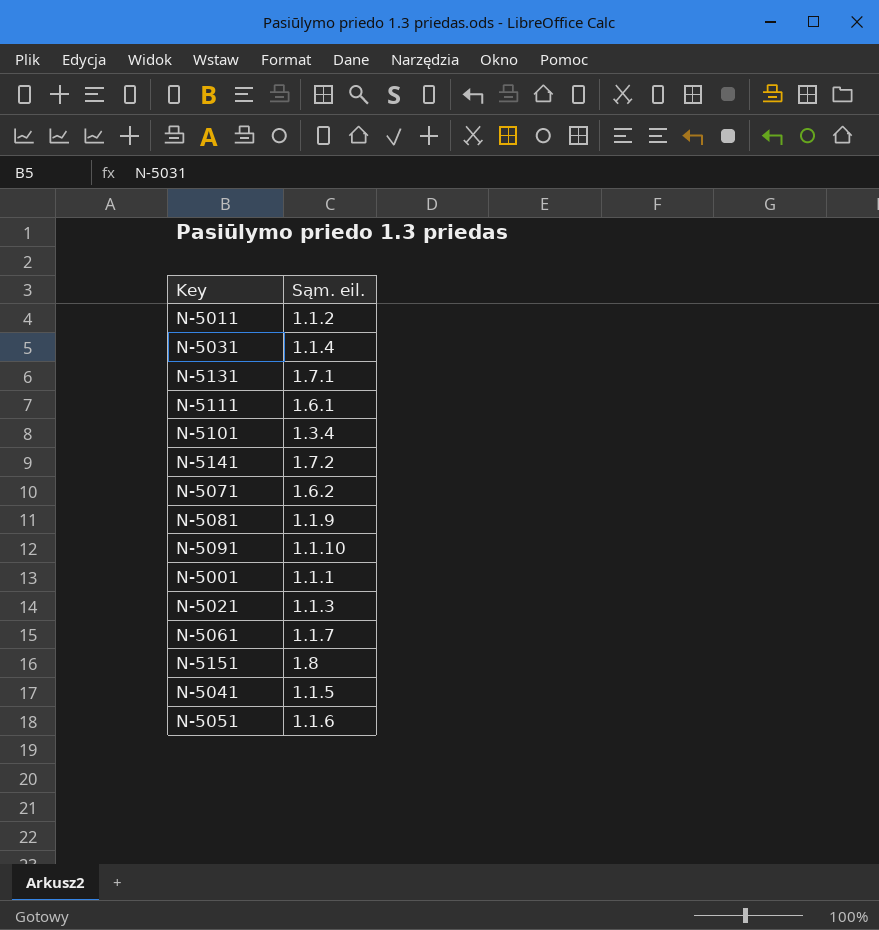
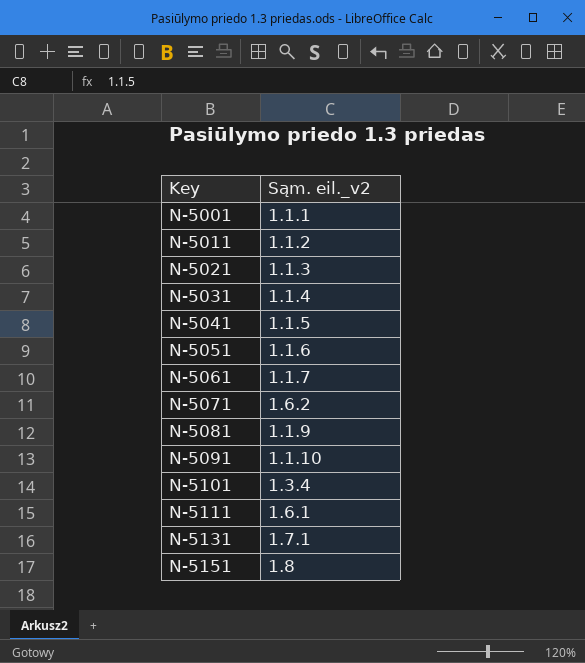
row order: none -> Key ascending
column name: Sąm. eil. -> Sąm. eil._v2
row N-5141: 1.7.2 -> none

